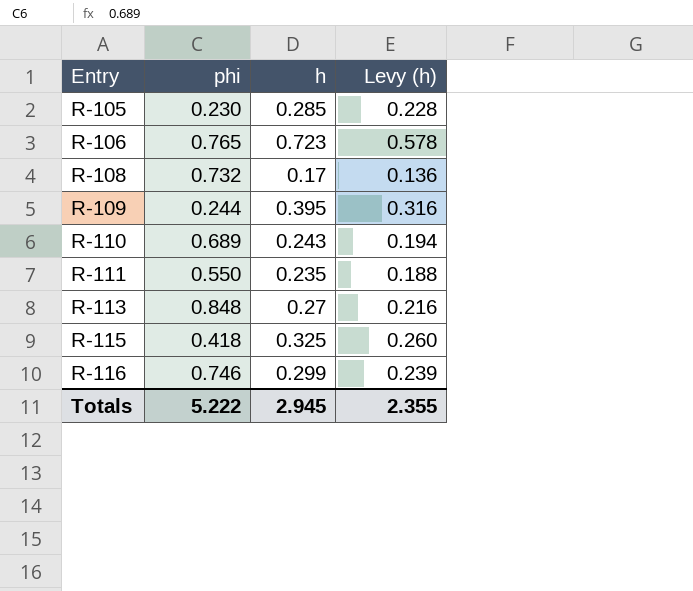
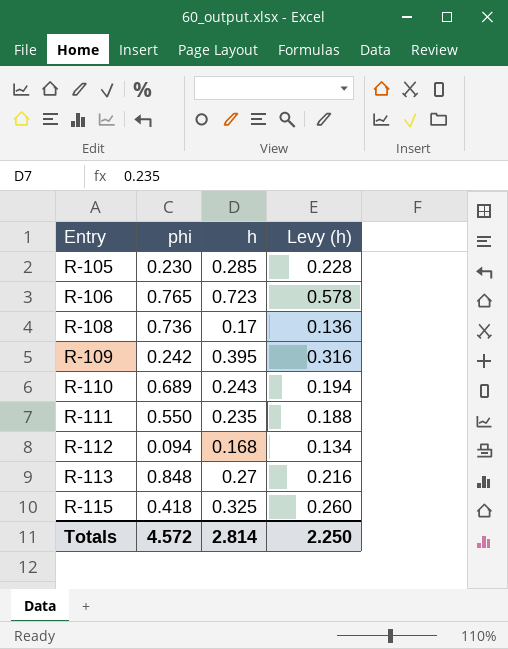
row R-116: 0.746 | 0.299 | 0.239 -> none
R-108 | phi: 0.732 -> 0.736
R-109 | phi: 0.244 -> 0.242
row R-112: none -> 0.094 | 0.168 | 0.134
Totals | phi: 5.222 -> 4.572
Totals | h: 2.945 -> 2.814
Totals | Levy (h): 2.355 -> 2.250

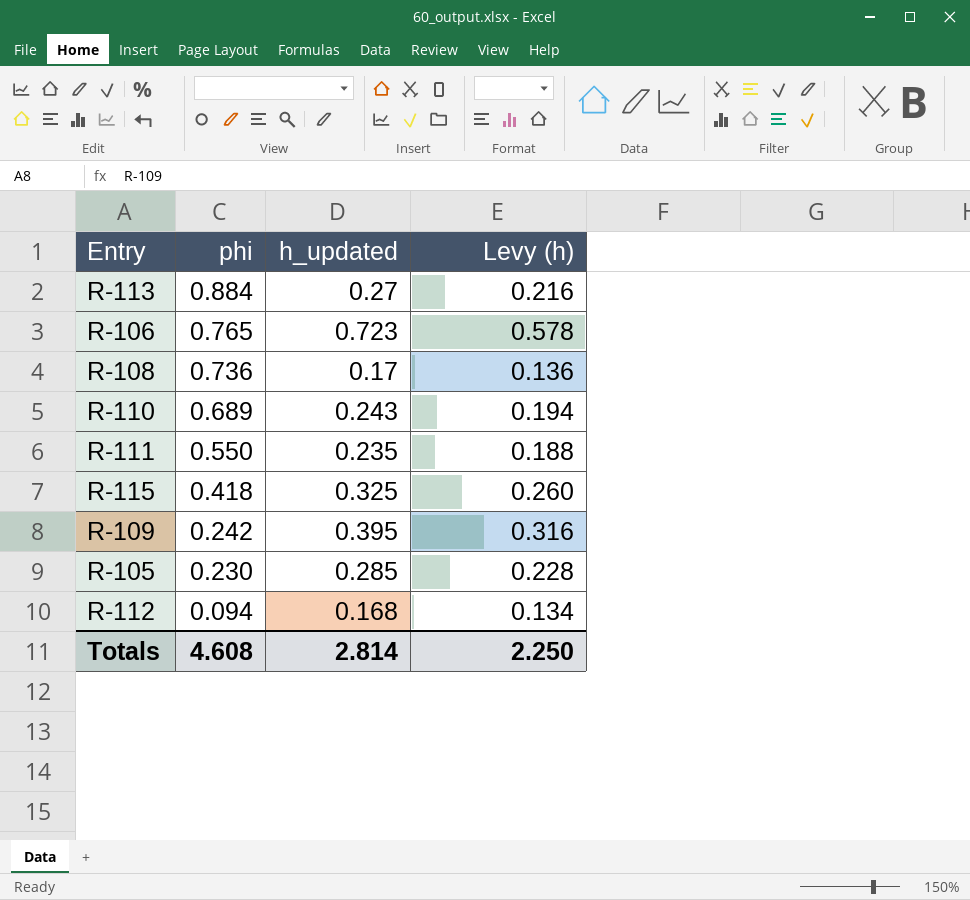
row order: Entry ascending -> phi descending
column name: h -> h_updated
R-113 | phi: 0.848 -> 0.884
Totals | phi: 4.572 -> 4.608

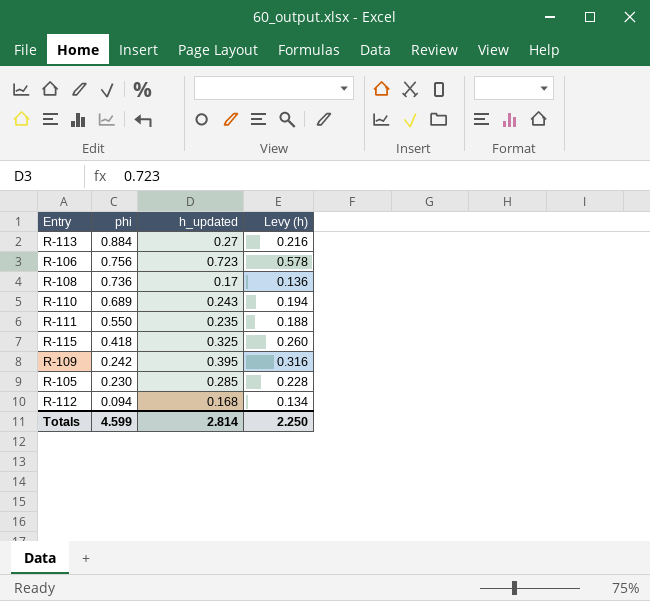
R-106 | phi: 0.765 -> 0.756
Totals | phi: 4.608 -> 4.599

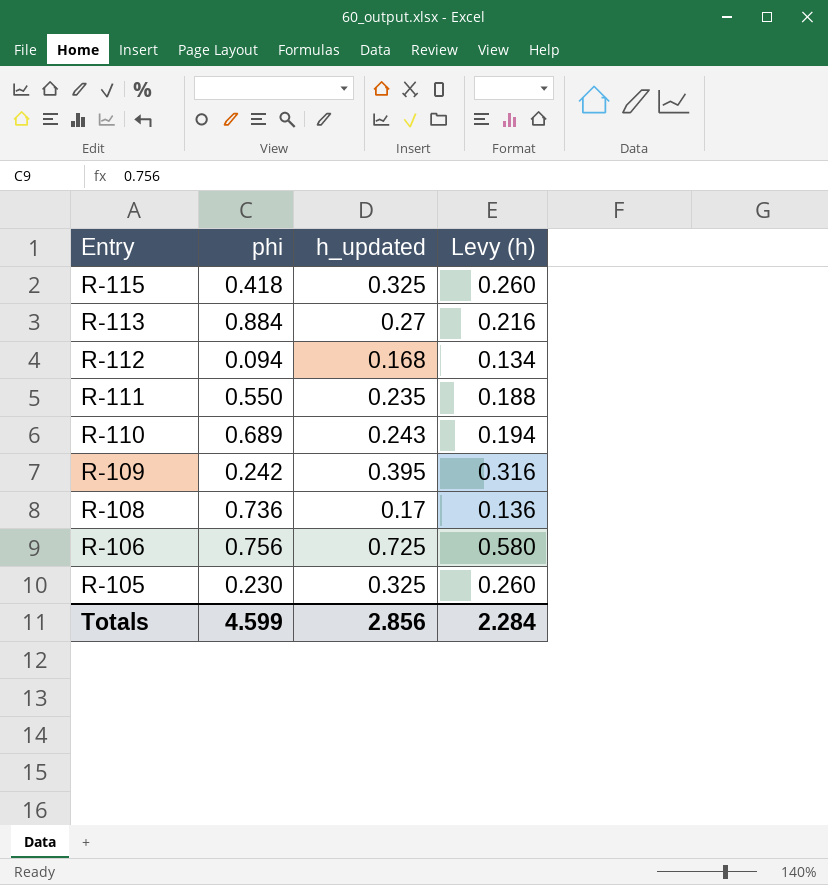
row order: phi descending -> Entry descending
R-106 | h_updated: 0.723 -> 0.725
R-106 | Levy (h): 0.578 -> 0.580
R-105 | h_updated: 0.285 -> 0.325
R-105 | Levy (h): 0.228 -> 0.260
Totals | h_updated: 2.814 -> 2.856
Totals | Levy (h): 2.250 -> 2.284

